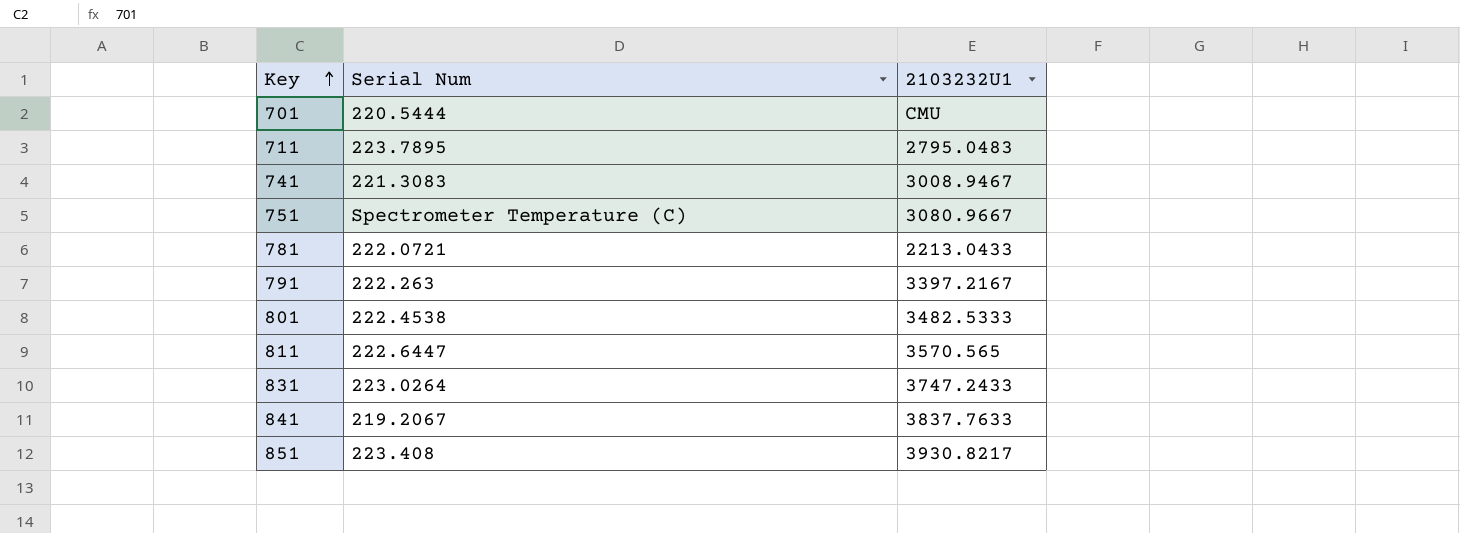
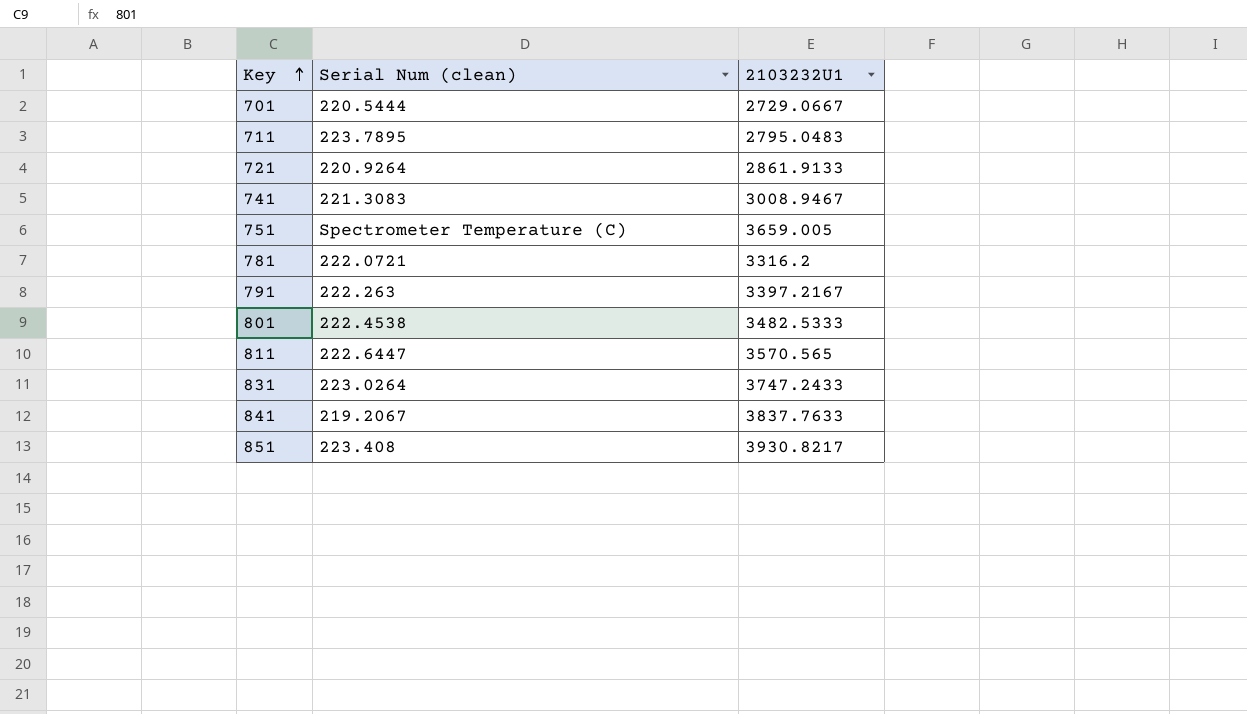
column name: Serial Num -> Serial Num (clean)
701 | 2103232U1: CMU -> 2729.0667
row 721: none -> 220.9264 | 2861.9133
751 | 2103232U1: 3080.9667 -> 3659.005
781 | 2103232U1: 2213.0433 -> 3316.2

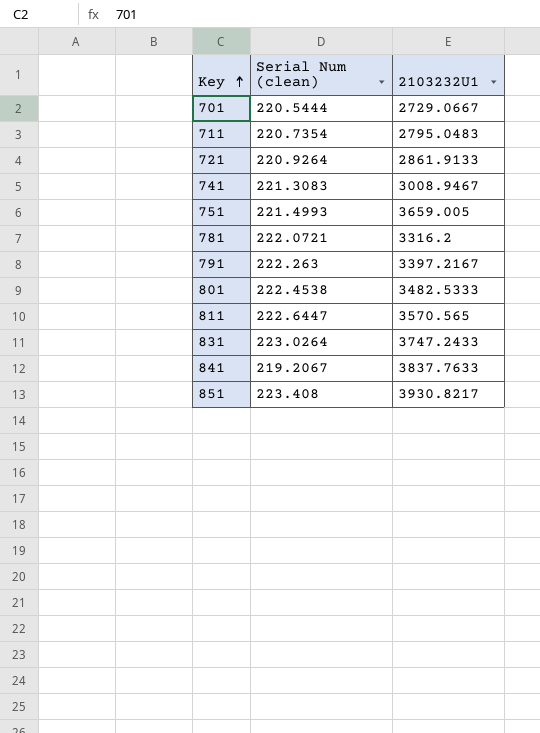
711 | Serial Num (clean): 223.7895 -> 220.7354
751 | Serial Num (clean): Spectrometer Temperature (C) -> 221.4993

